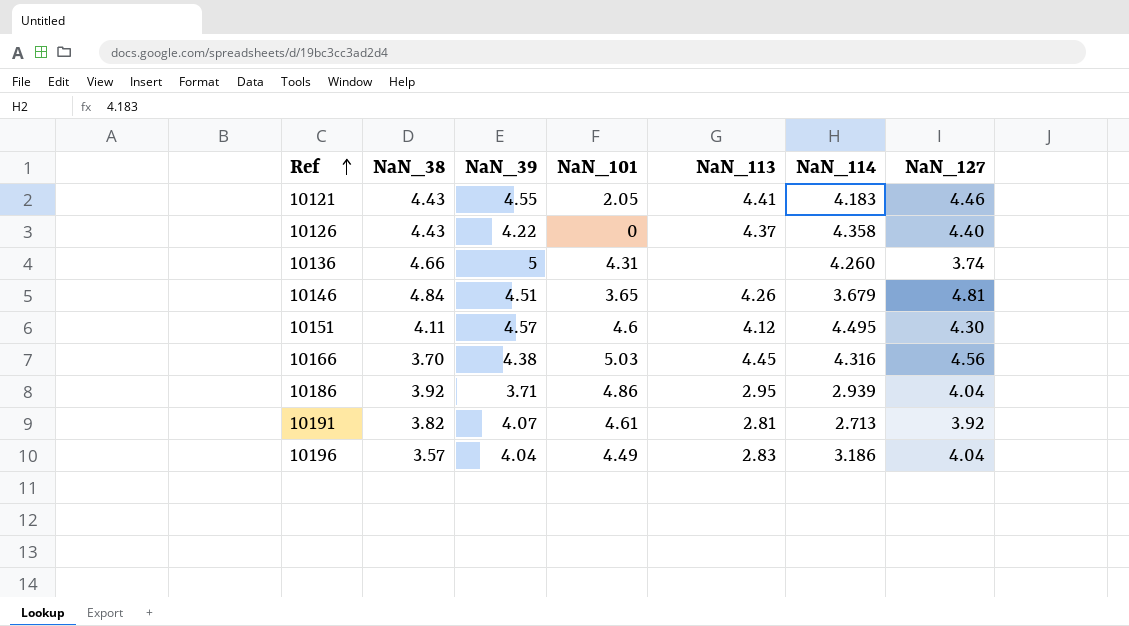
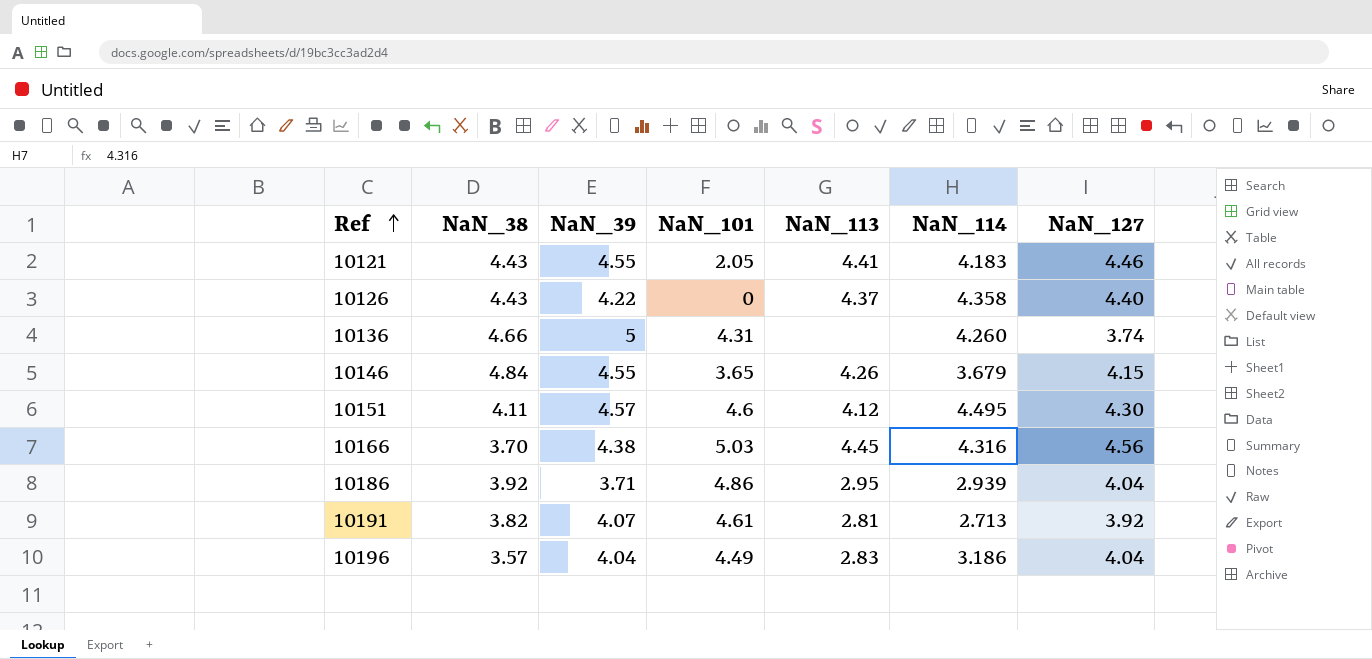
10146 | NaN_39: 4.51 -> 4.55
10146 | NaN_127: 4.81 -> 4.15

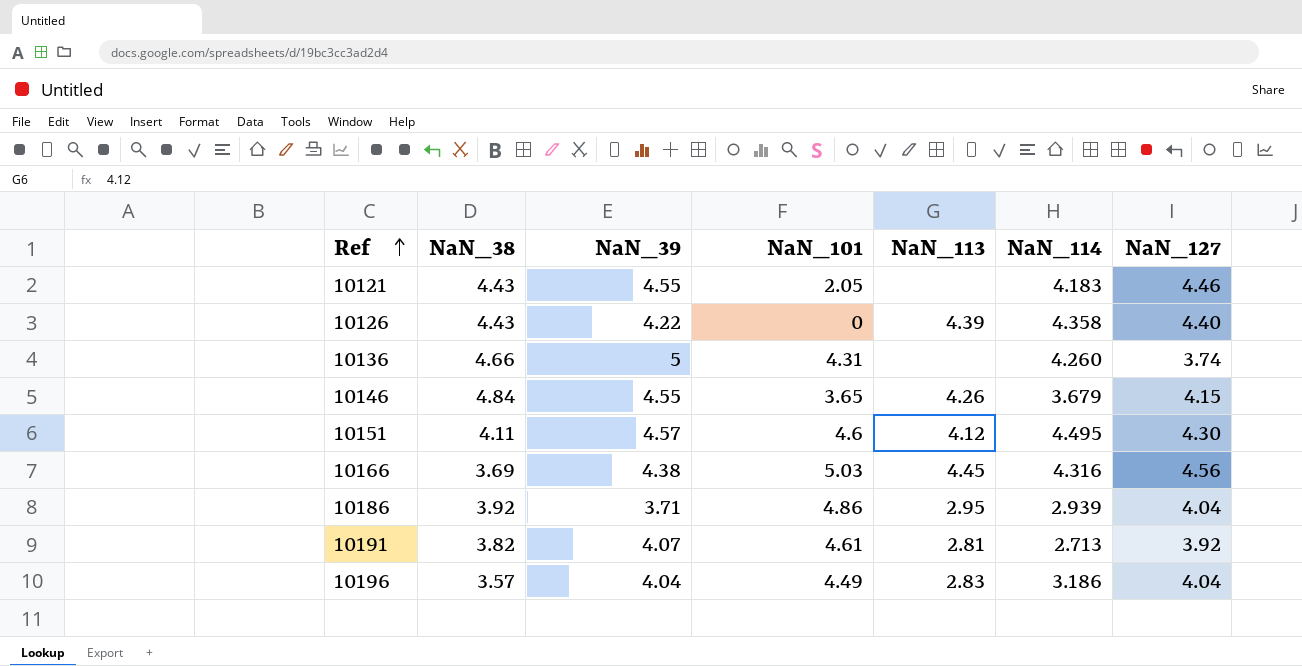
10121 | NaN_113: 4.41 -> none
10126 | NaN_113: 4.37 -> 4.39
10166 | NaN_38: 3.70 -> 3.69

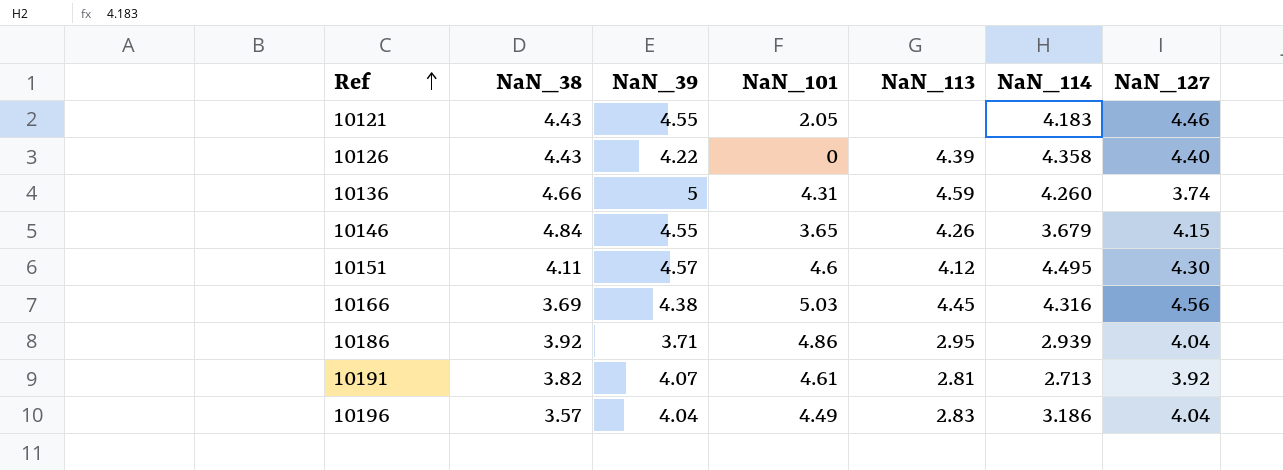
10136 | NaN_113: none -> 4.59

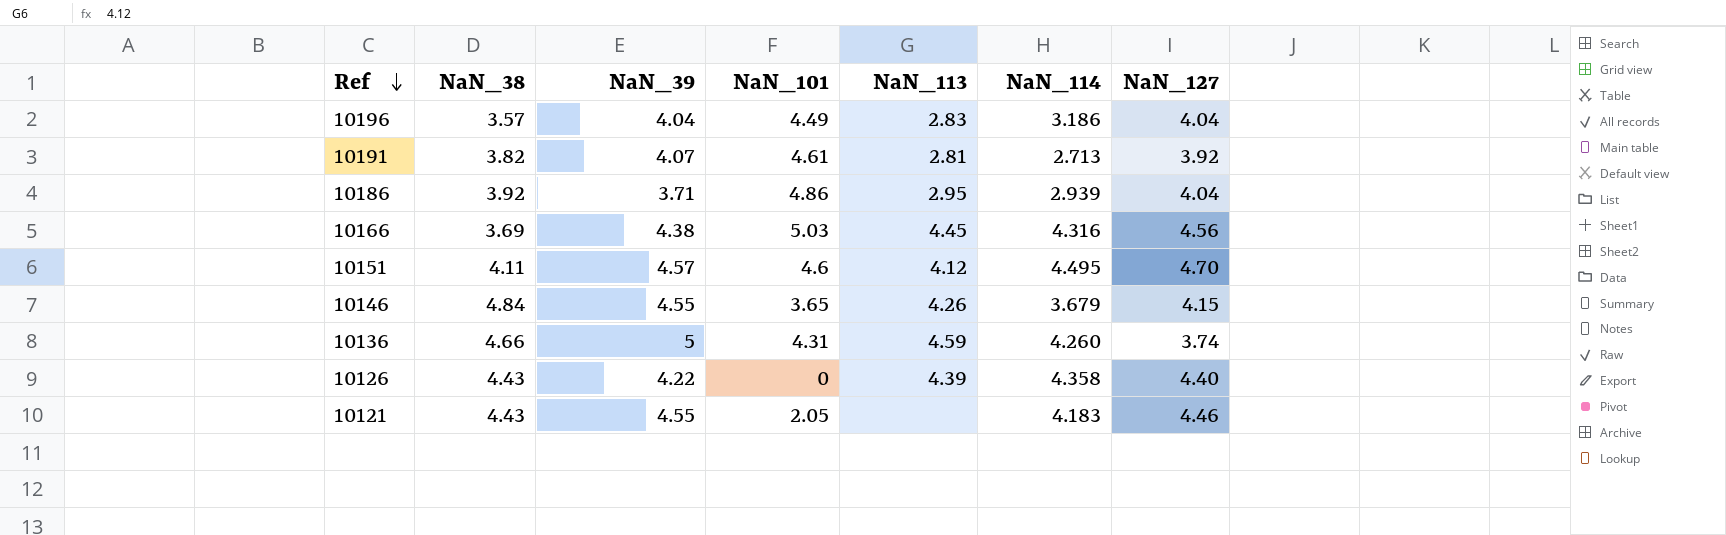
row order: Ref ascending -> Ref descending
10151 | NaN_127: 4.30 -> 4.70

